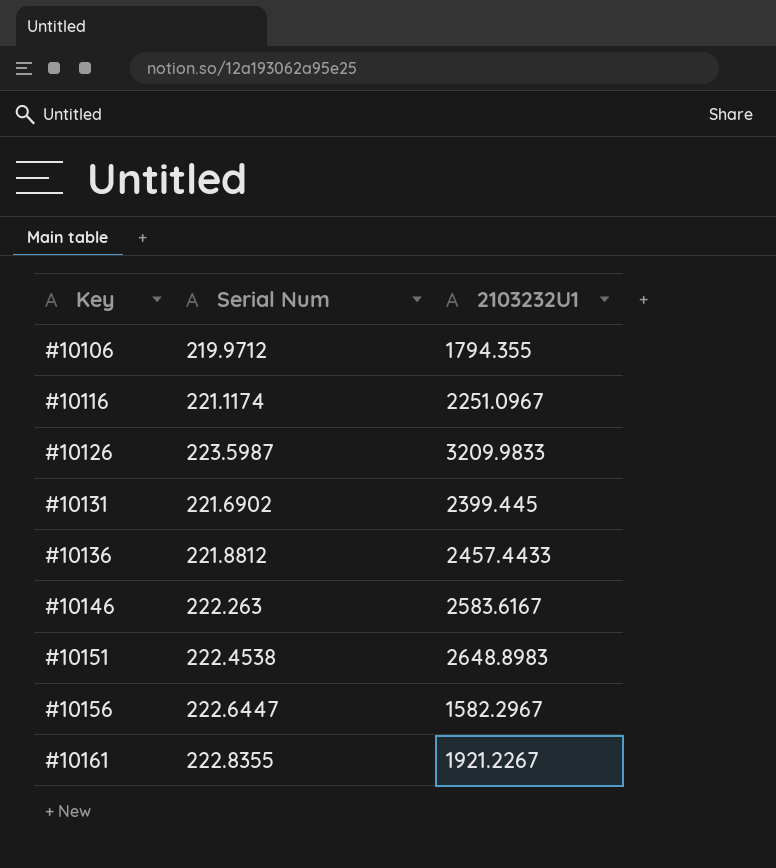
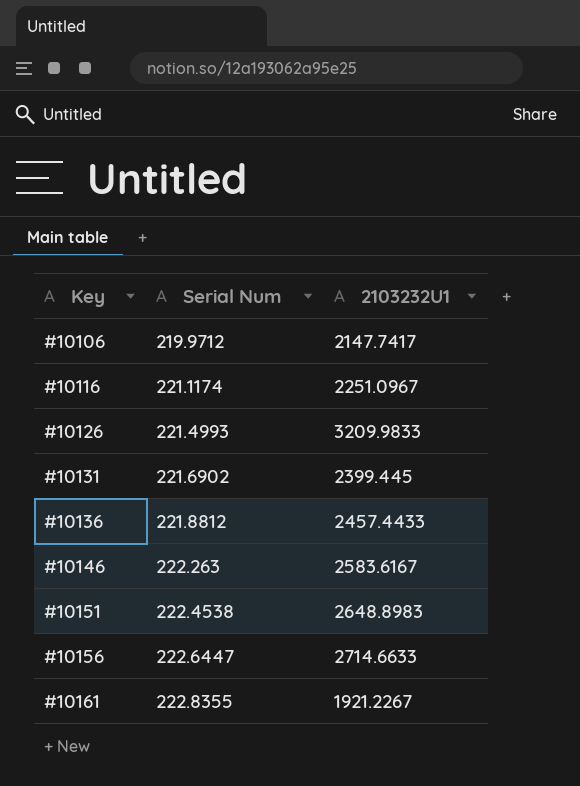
#10106 | 2103232U1: 1794.355 -> 2147.7417
#10126 | Serial Num: 223.5987 -> 221.4993
#10156 | 2103232U1: 1582.2967 -> 2714.6633

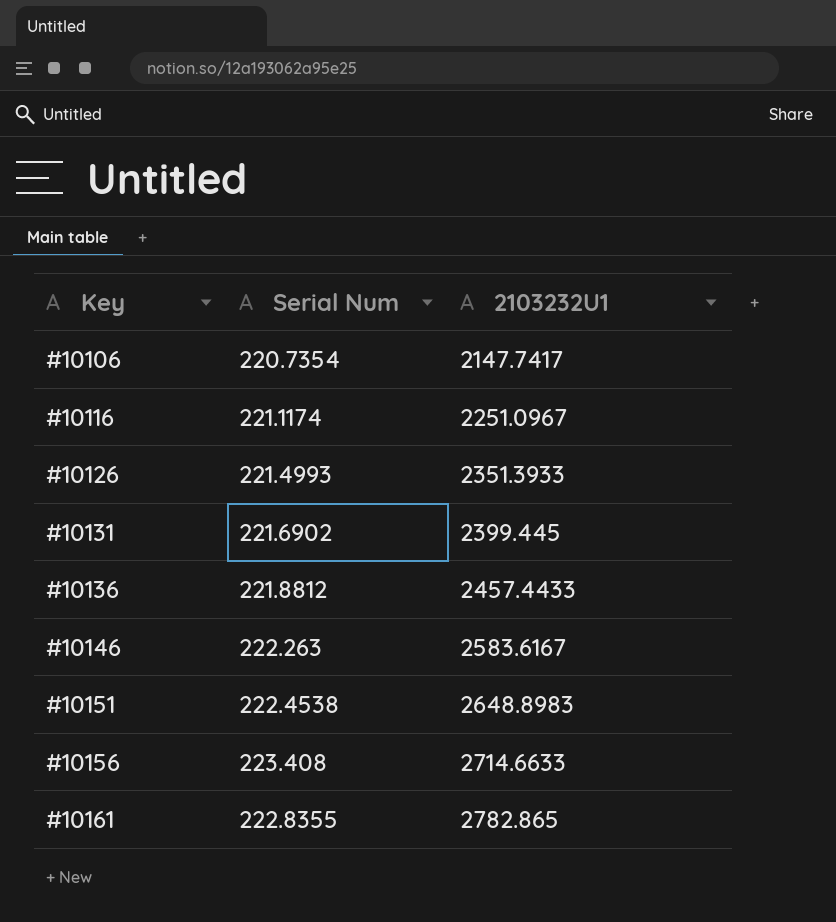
#10106 | Serial Num: 219.9712 -> 220.7354
#10126 | 2103232U1: 3209.9833 -> 2351.3933
#10156 | Serial Num: 222.6447 -> 223.408
#10161 | 2103232U1: 1921.2267 -> 2782.865

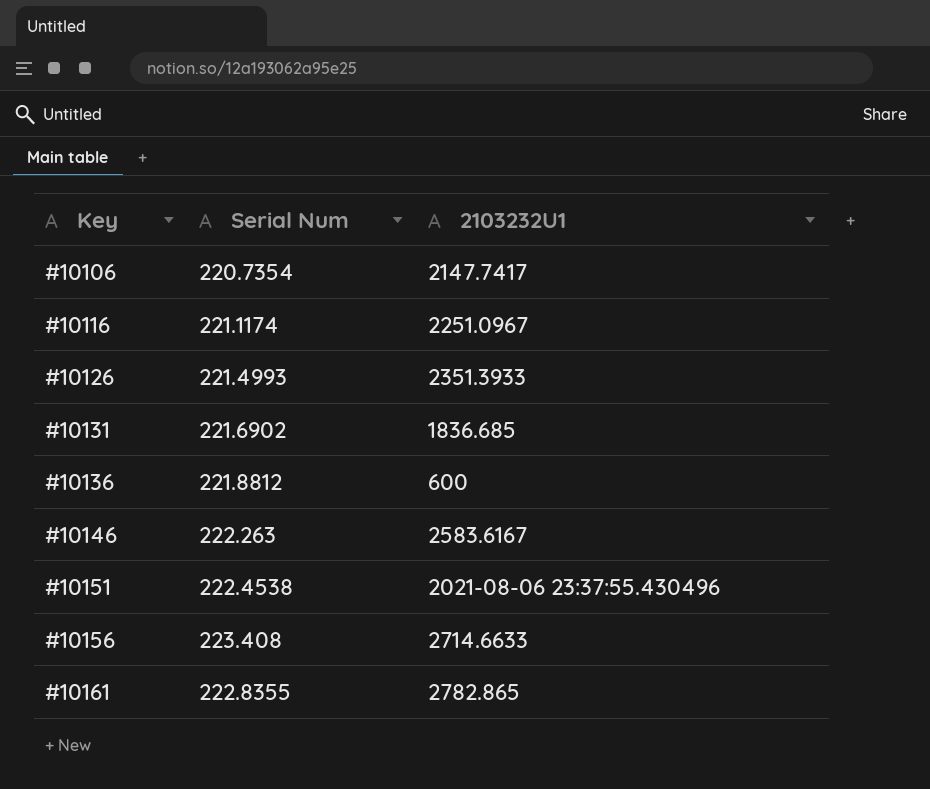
#10131 | 2103232U1: 2399.445 -> 1836.685
#10136 | 2103232U1: 2457.4433 -> 600
#10151 | 2103232U1: 2648.8983 -> 2021-08-06 23:37:55.430496

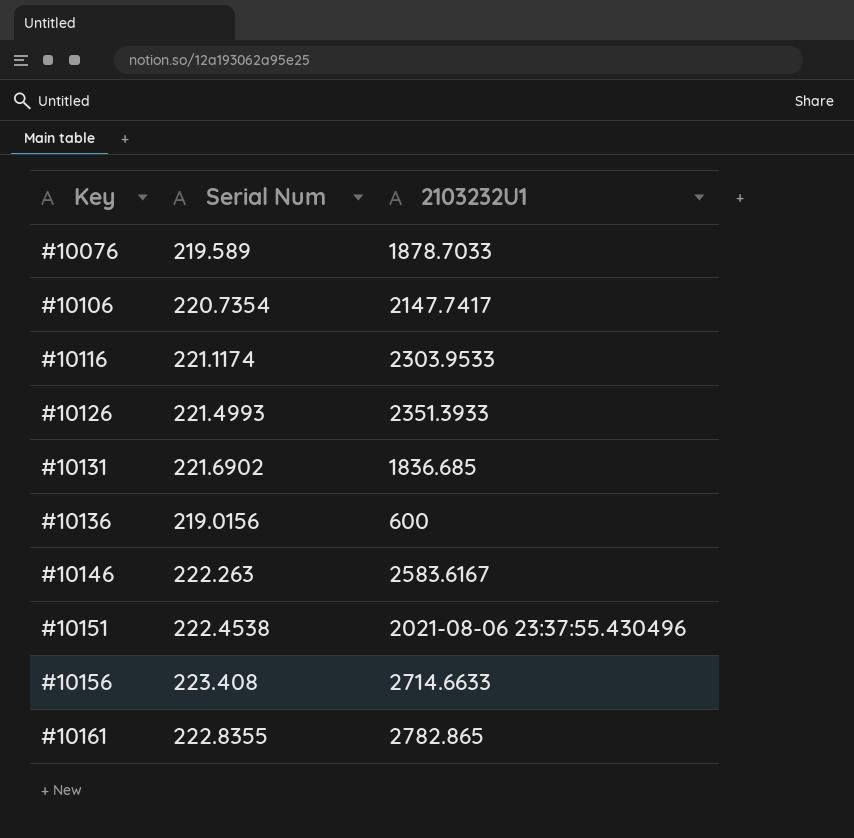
row #10076: none -> 219.589 | 1878.7033
#10116 | 2103232U1: 2251.0967 -> 2303.9533
#10136 | Serial Num: 221.8812 -> 219.0156

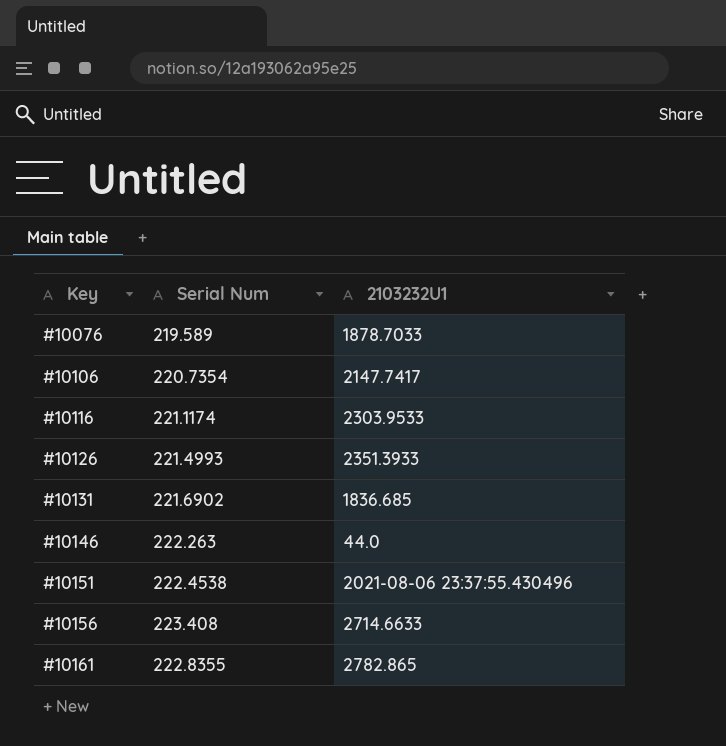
row #10136: 219.0156 | 600 -> none
#10146 | 2103232U1: 2583.6167 -> 44.0

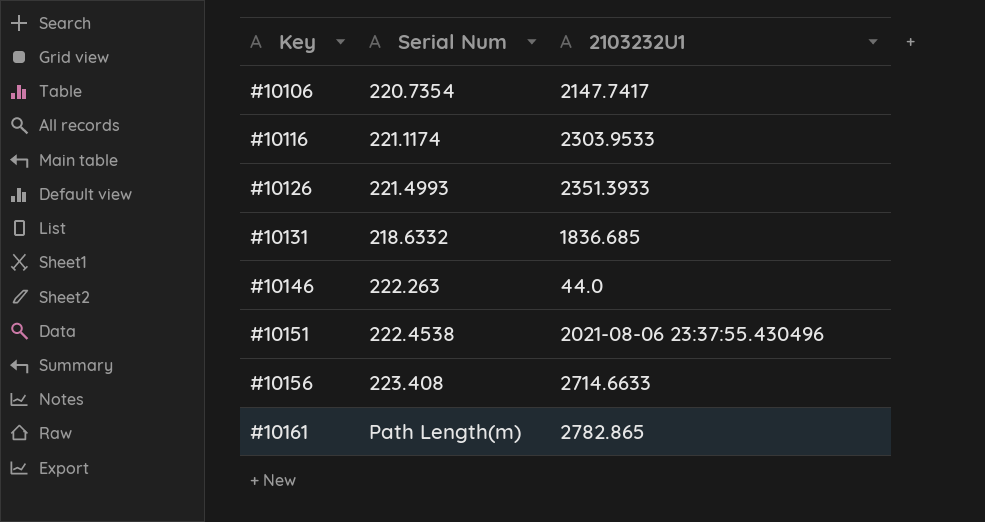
row #10076: 219.589 | 1878.7033 -> none
#10131 | Serial Num: 221.6902 -> 218.6332
#10161 | Serial Num: 222.8355 -> Path Length(m)

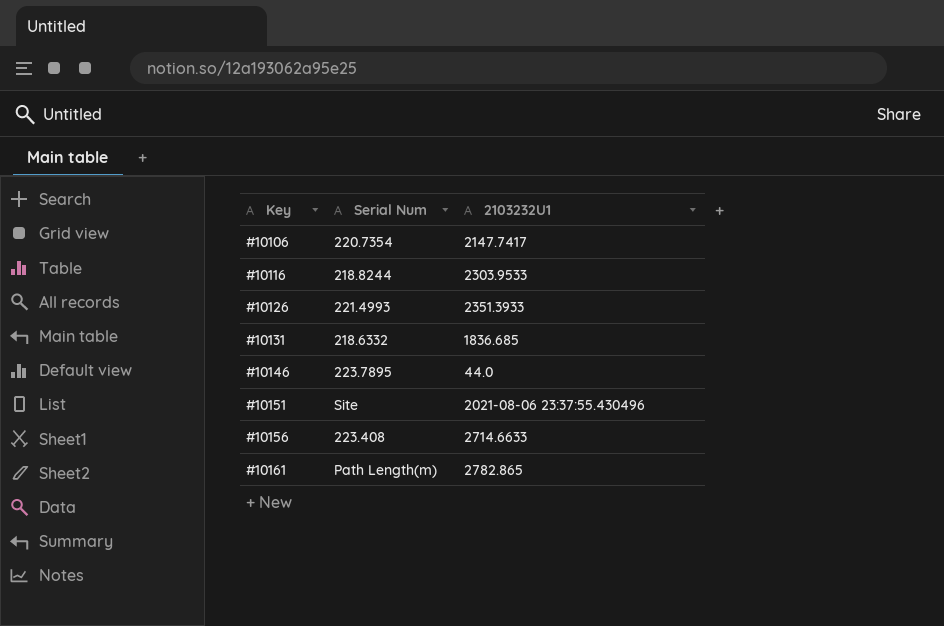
#10116 | Serial Num: 221.1174 -> 218.8244
#10146 | Serial Num: 222.263 -> 223.7895
#10151 | Serial Num: 222.4538 -> Site

